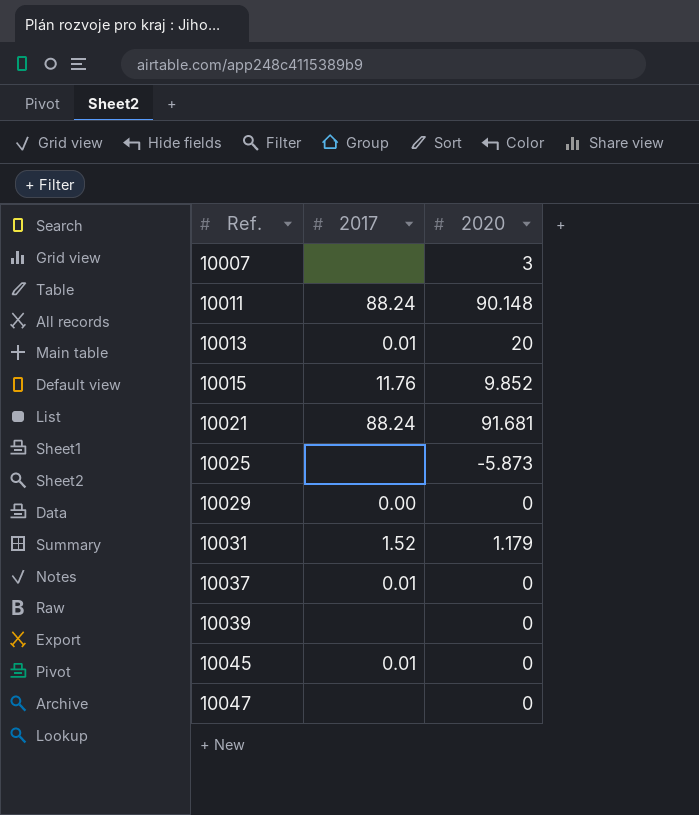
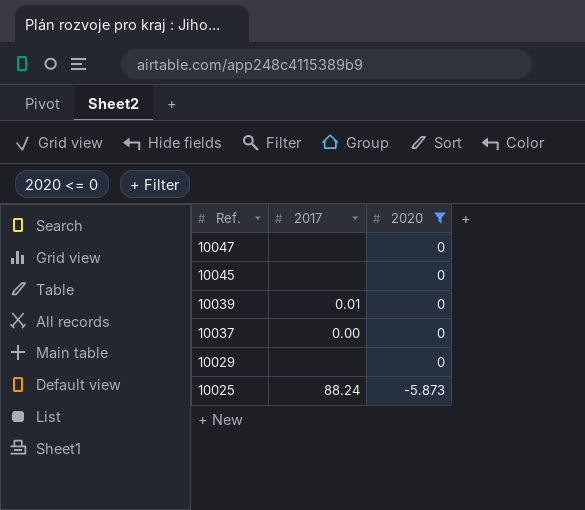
filter: none -> 2020 <= 0
row order: Ref. ascending -> Ref. descending
10045 | 2017: 0.01 -> none
10039 | 2017: none -> 0.01
10037 | 2017: 0.01 -> 0.00
10029 | 2017: 0.00 -> none
10025 | 2017: none -> 88.24

